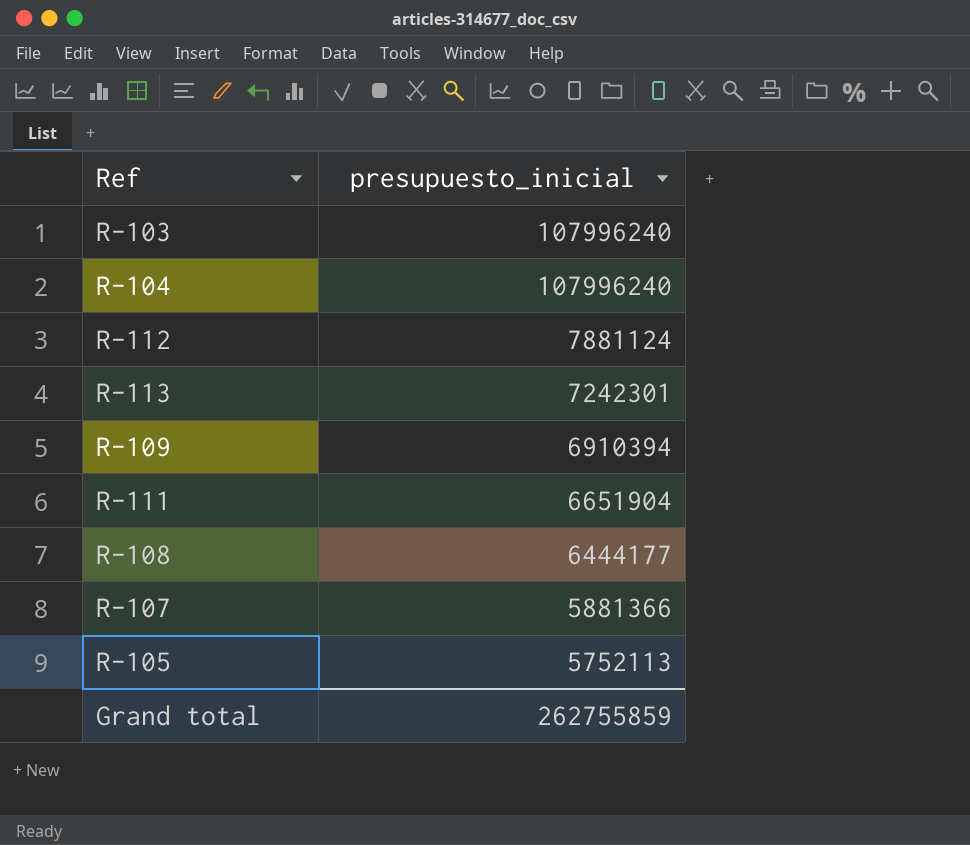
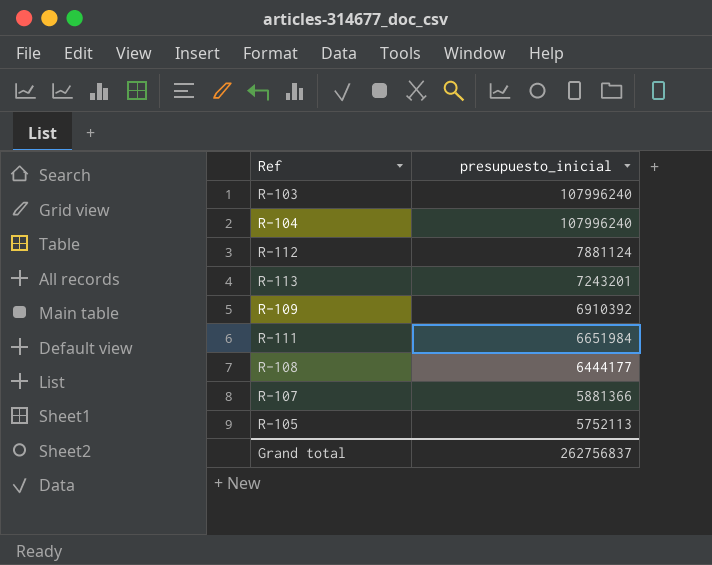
R-113 | presupuesto_inicial: 7242301 -> 7243201
R-109 | presupuesto_inicial: 6910394 -> 6910392
R-111 | presupuesto_inicial: 6651904 -> 6651984
Grand total | presupuesto_inicial: 262755859 -> 262756837

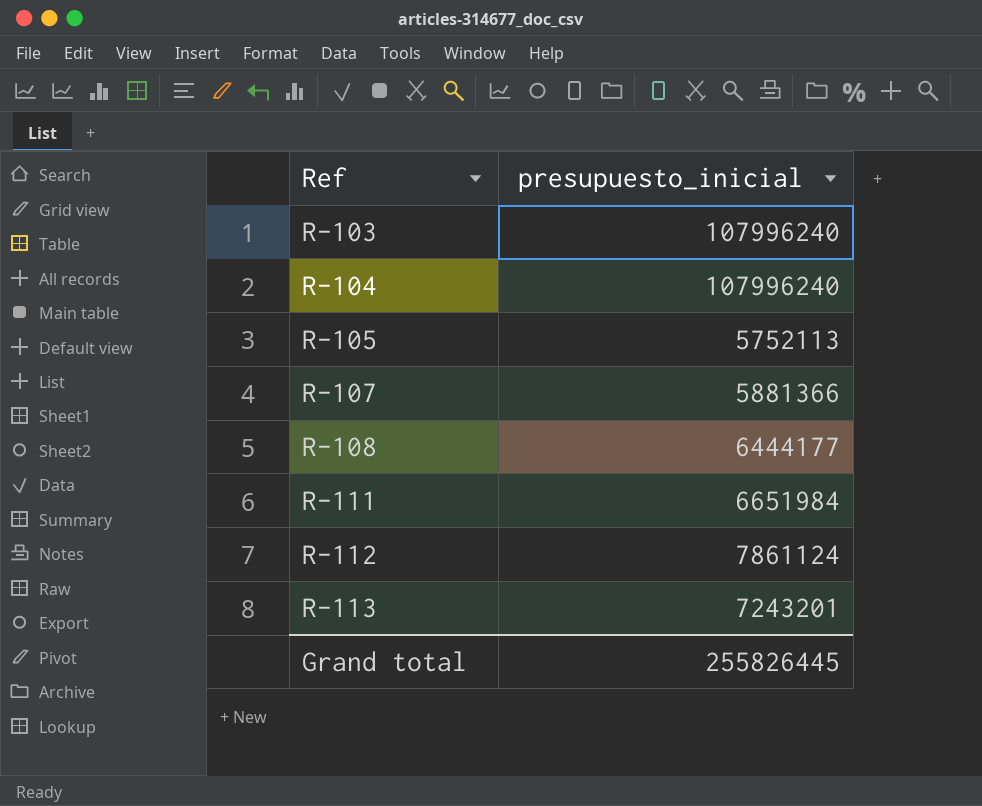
row order: presupuesto_inicial descending -> Ref ascending
row R-109: 6910392 -> none
R-112 | presupuesto_inicial: 7881124 -> 7861124
Grand total | presupuesto_inicial: 262756837 -> 255826445

